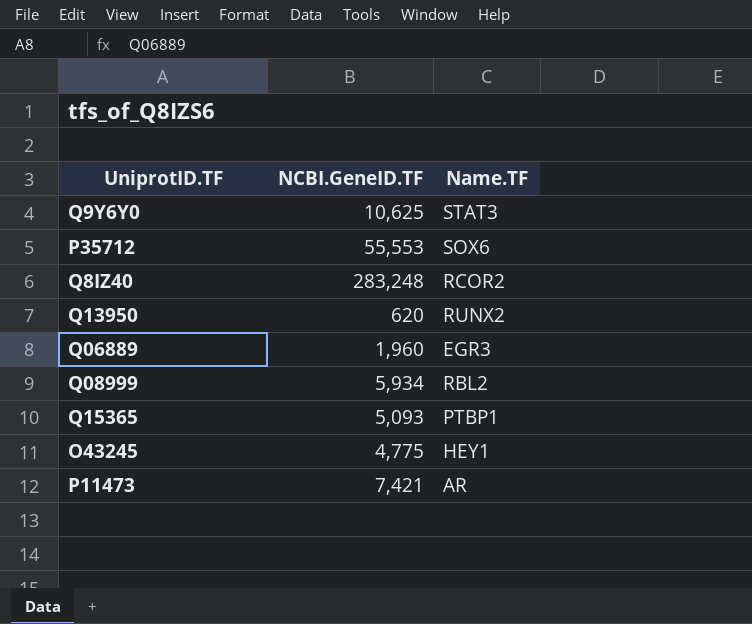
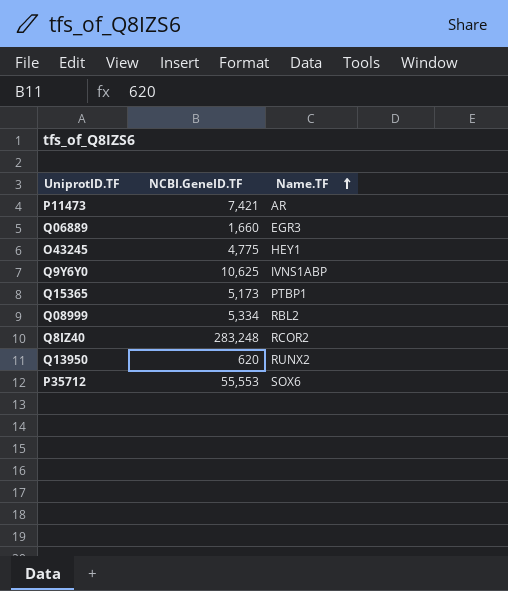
row order: none -> Name.TF ascending
Q06889 | NCBI.GeneID.TF: 1,960 -> 1,660
Q9Y6Y0 | Name.TF: STAT3 -> IVNS1ABP
Q15365 | NCBI.GeneID.TF: 5,093 -> 5,173
Q08999 | NCBI.GeneID.TF: 5,934 -> 5,334

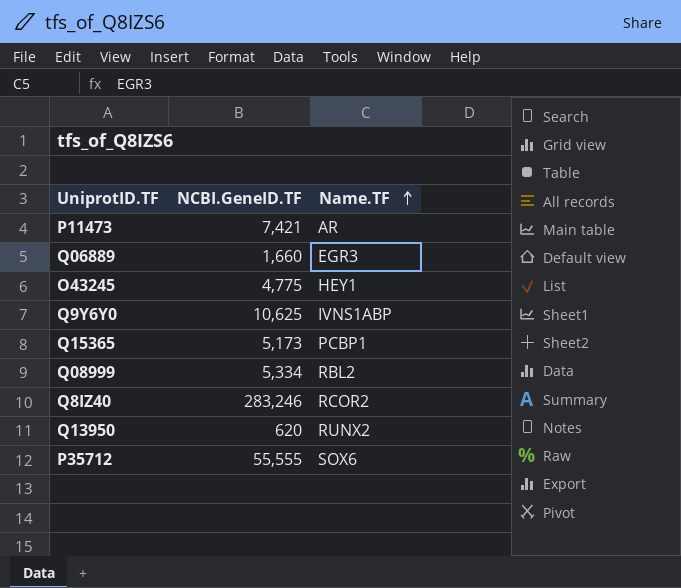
Q15365 | Name.TF: PTBP1 -> PCBP1
Q8IZ40 | NCBI.GeneID.TF: 283,248 -> 283,246
P35712 | NCBI.GeneID.TF: 55,553 -> 55,555

